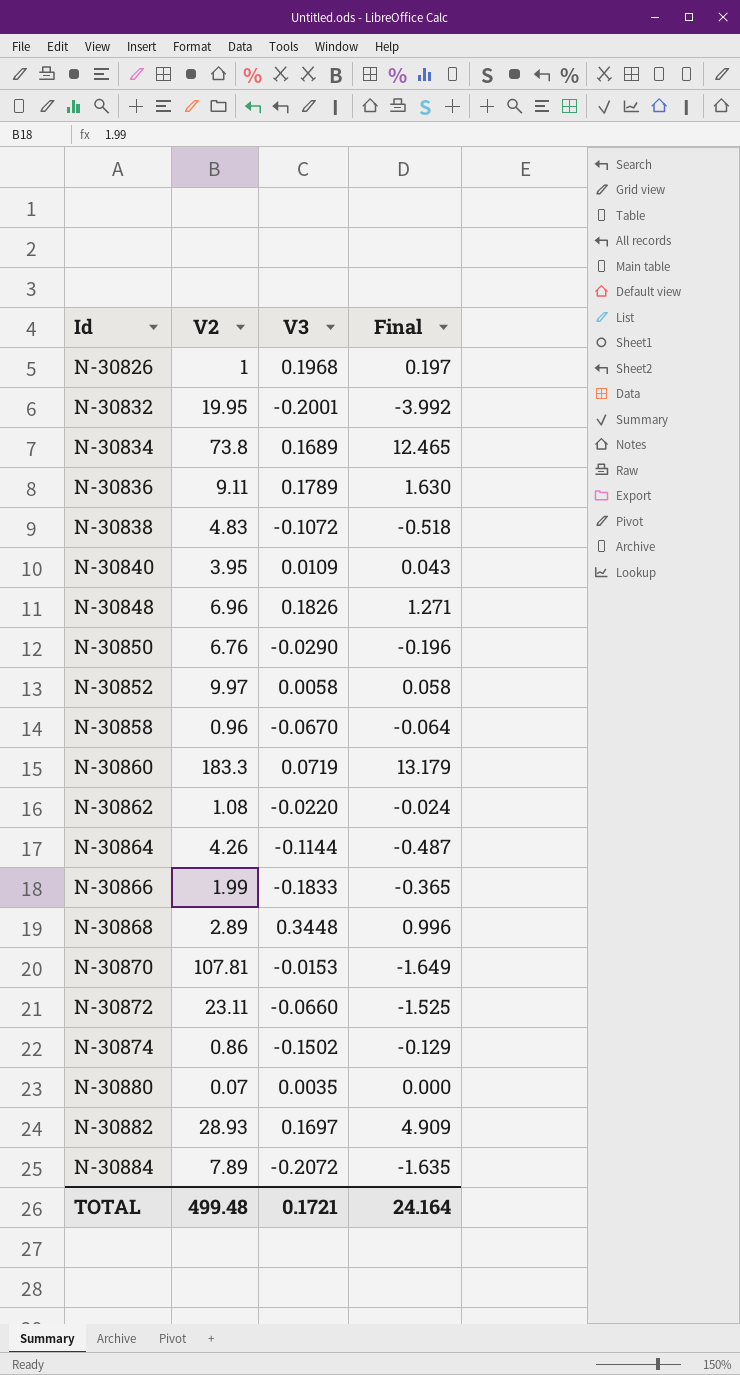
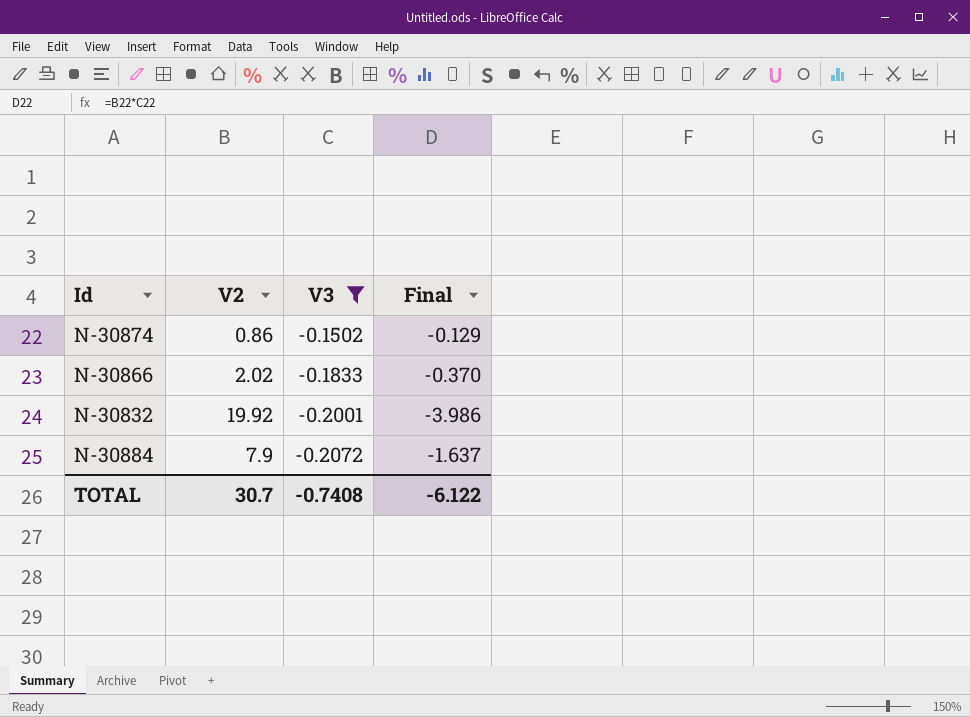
filter: none -> V3 <= -0.1502
row order: Id ascending -> V3 descending
N-30866 | V2: 1.99 -> 2.02
N-30866 | Final: -0.365 -> -0.370
N-30832 | V2: 19.95 -> 19.92
N-30832 | Final: -3.992 -> -3.986
N-30884 | V2: 7.89 -> 7.9
N-30884 | Final: -1.635 -> -1.637
TOTAL | V2: 499.48 -> 30.7
TOTAL | V3: 0.1721 -> -0.7408
TOTAL | Final: 24.164 -> -6.122

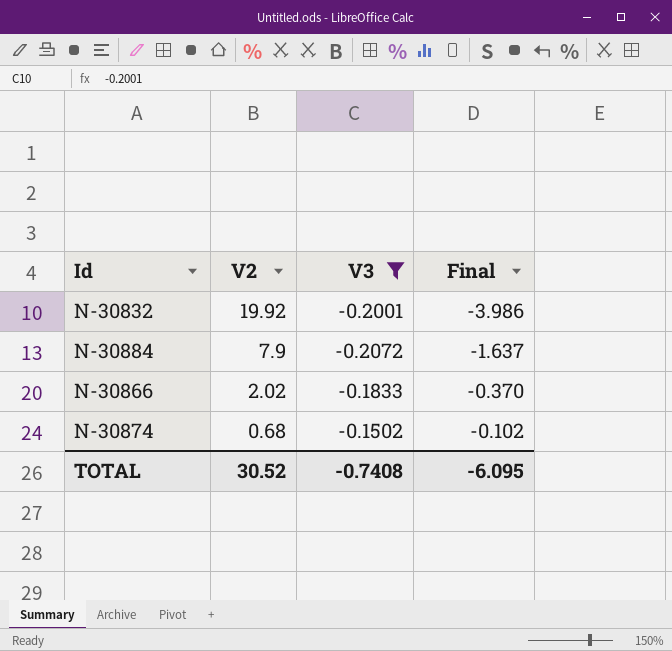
row order: V3 descending -> V2 descending
N-30874 | V2: 0.86 -> 0.68
N-30874 | Final: -0.129 -> -0.102
TOTAL | V2: 30.7 -> 30.52
TOTAL | Final: -6.122 -> -6.095

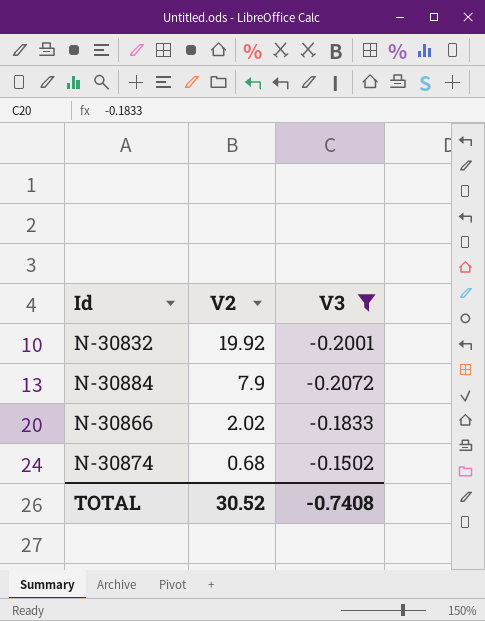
column Final | formula: [V2] * [V3] -> none

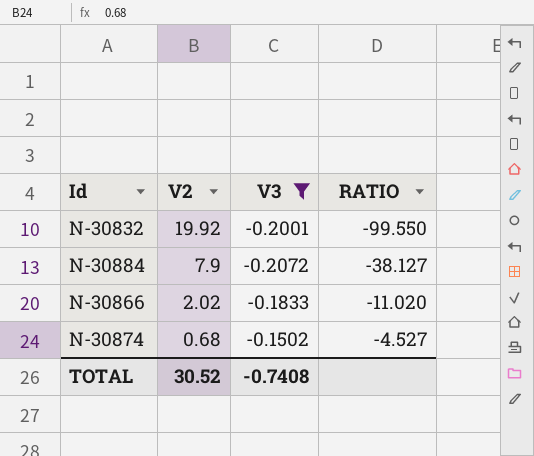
column RATIO | formula: none -> [V2] / [V3]

